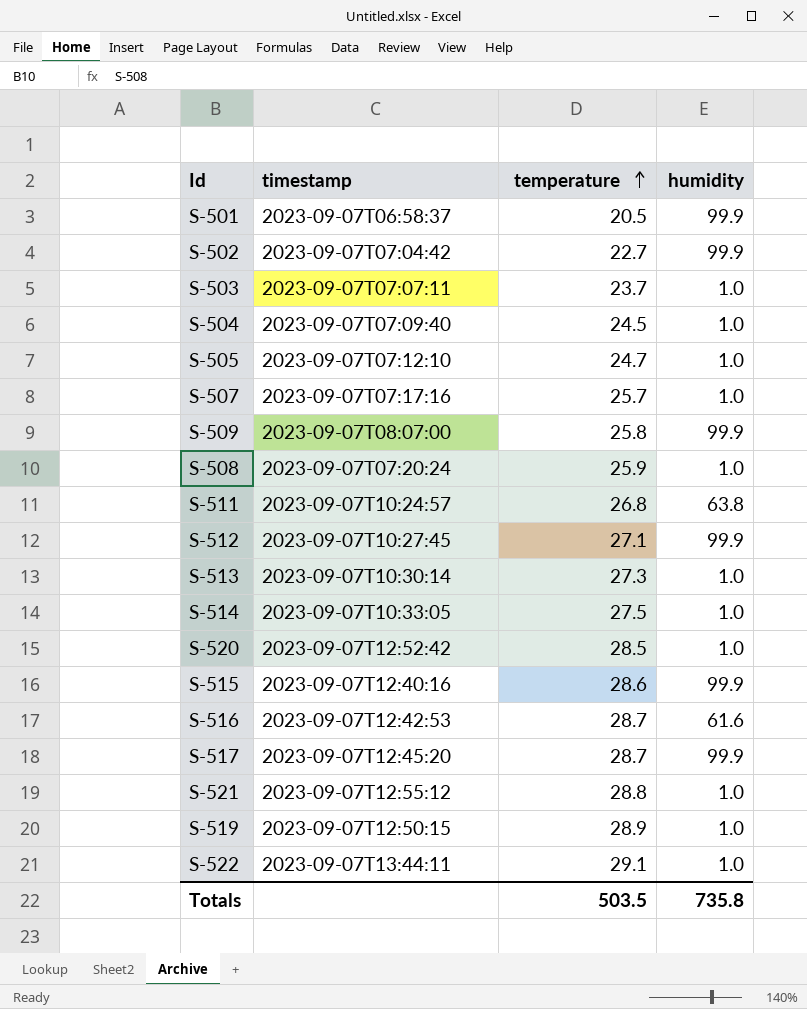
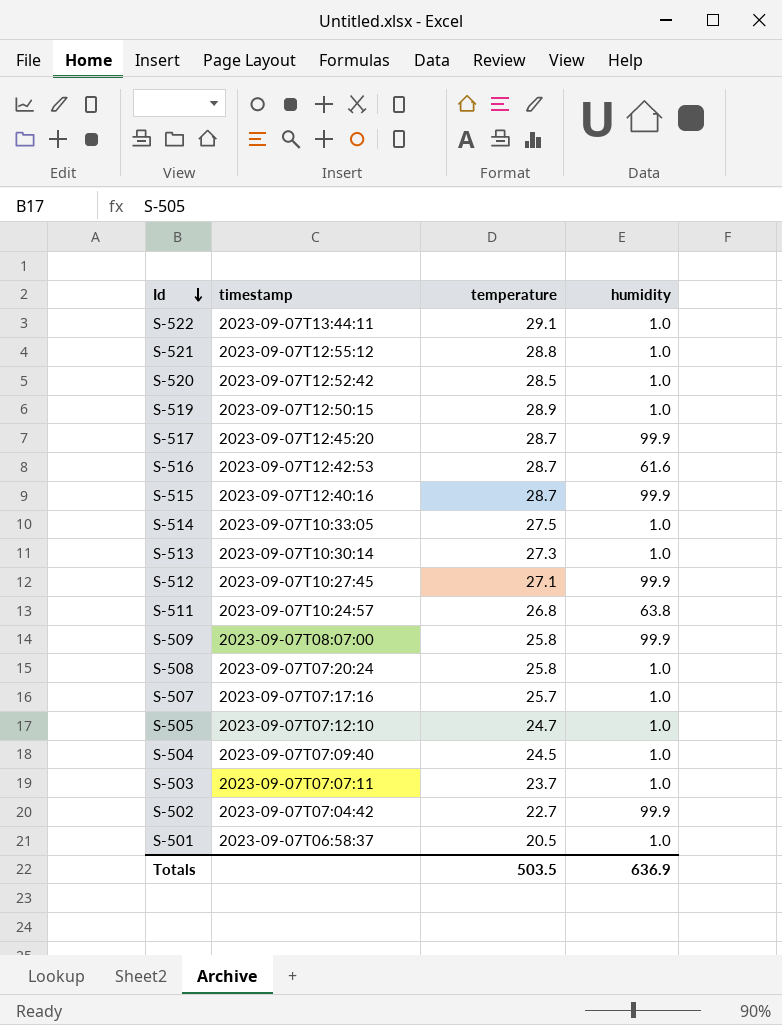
row order: temperature ascending -> Id descending
S-515 | temperature: 28.6 -> 28.7
S-508 | temperature: 25.9 -> 25.8
S-501 | humidity: 99.9 -> 1.0
Totals | humidity: 735.8 -> 636.9

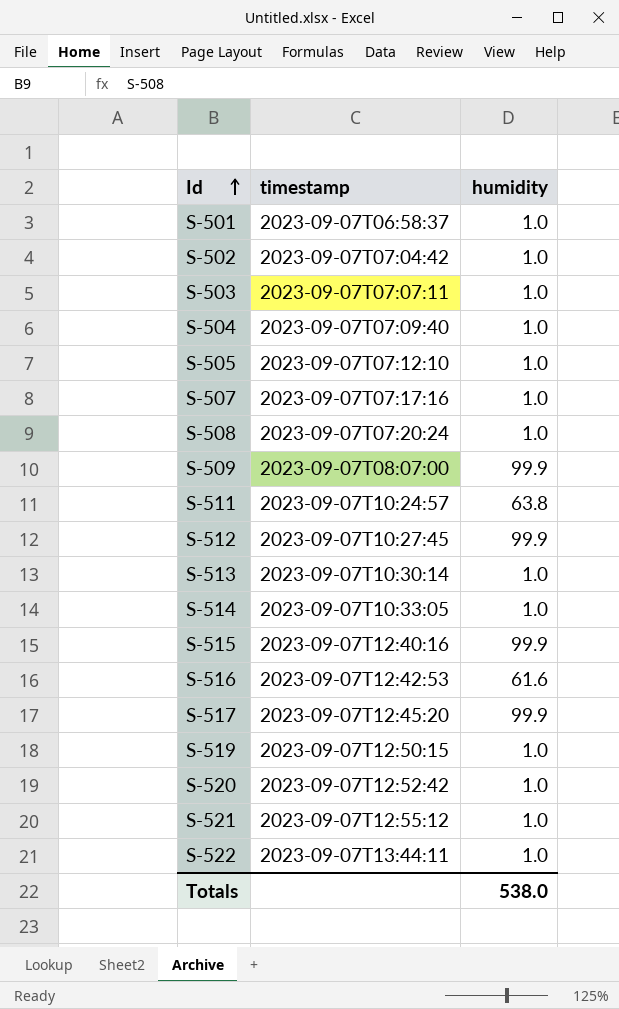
row order: Id descending -> Id ascending
column temperature | position: 3 -> none
S-502 | humidity: 99.9 -> 1.0
Totals | humidity: 636.9 -> 538.0

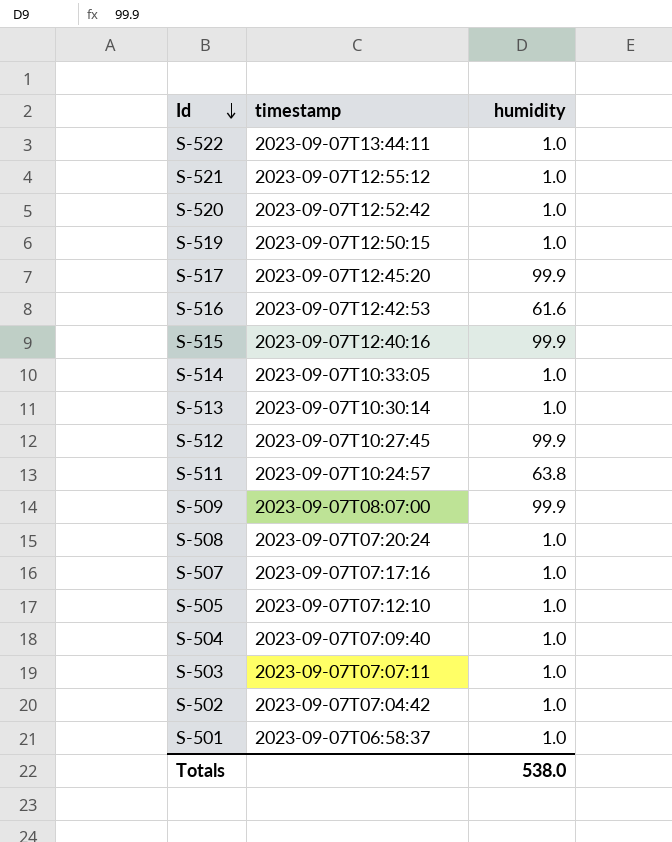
row order: Id ascending -> Id descending

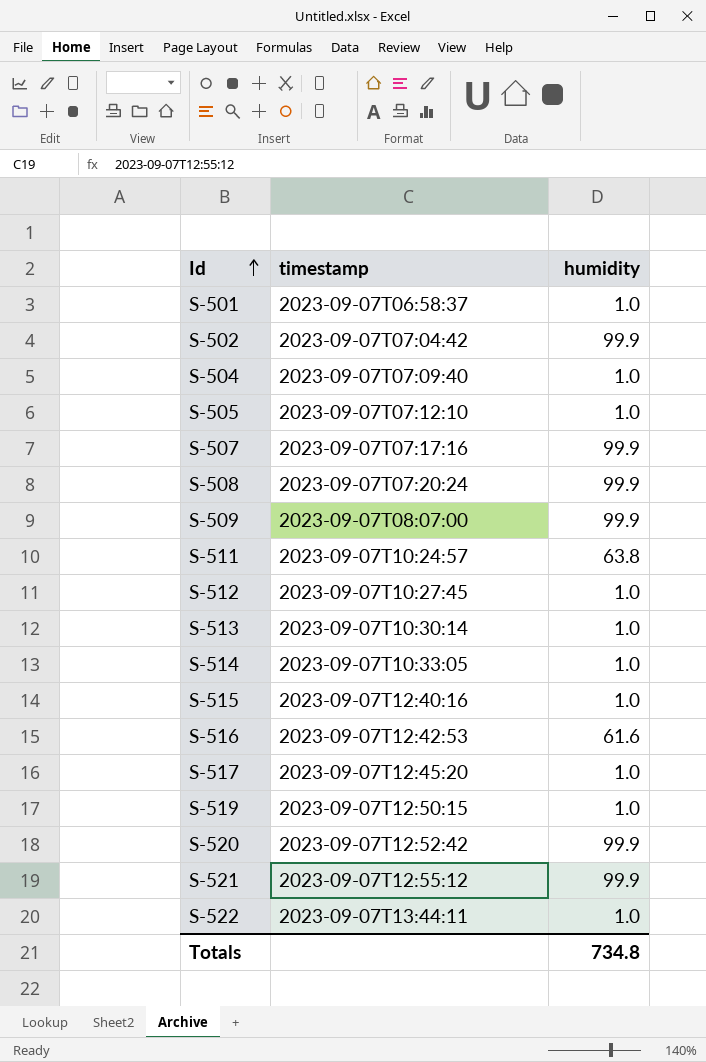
row order: Id descending -> Id ascending
row S-503: 2023-09-07T07:07:11 | 1.0 -> none
S-502 | humidity: 1.0 -> 99.9
S-507 | humidity: 1.0 -> 99.9
S-508 | humidity: 1.0 -> 99.9
S-512 | humidity: 99.9 -> 1.0
S-515 | humidity: 99.9 -> 1.0
S-517 | humidity: 99.9 -> 1.0
S-520 | humidity: 1.0 -> 99.9
S-521 | humidity: 1.0 -> 99.9
Totals | humidity: 538.0 -> 734.8

